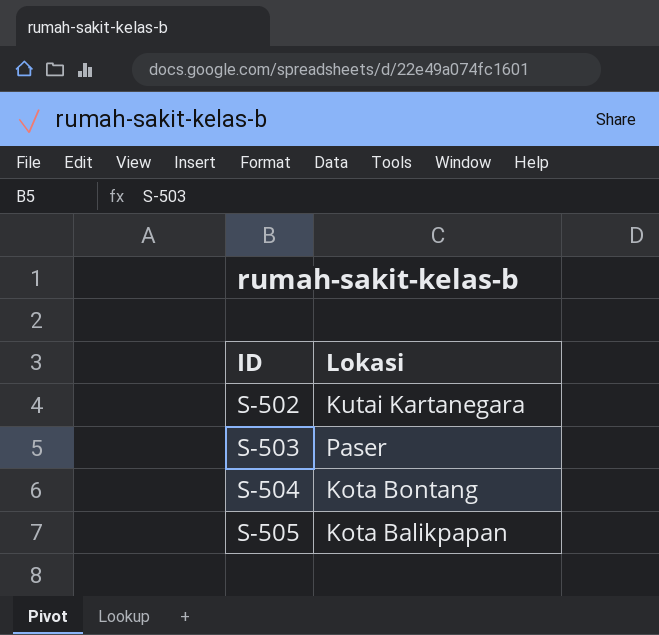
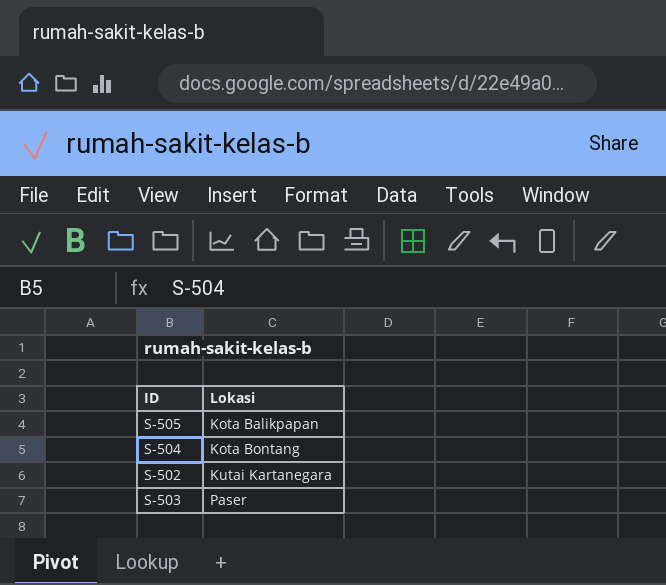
row order: ID ascending -> Lokasi ascending

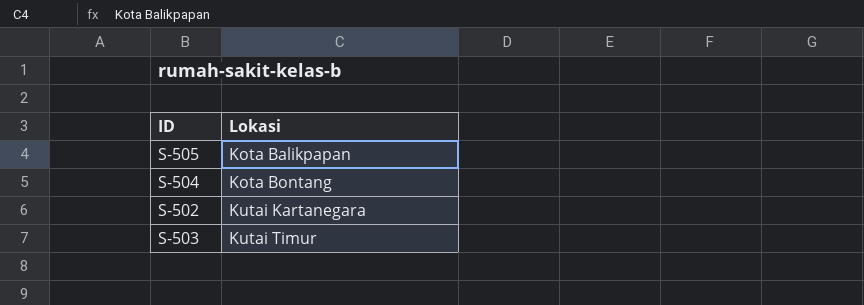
S-503 | Lokasi: Paser -> Kutai Timur

